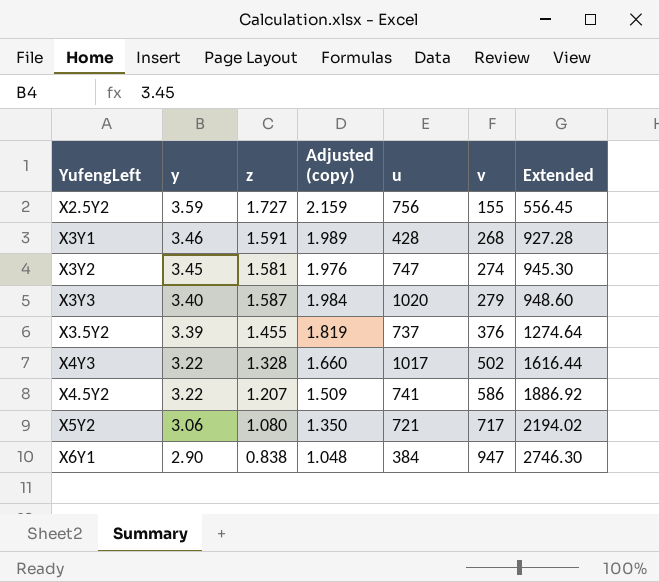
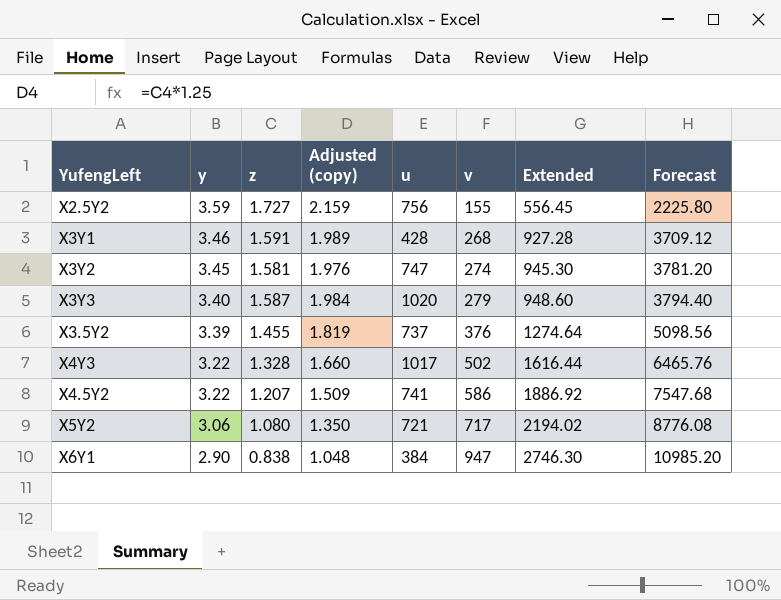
column Forecast | formula: none -> [Extended] * 4

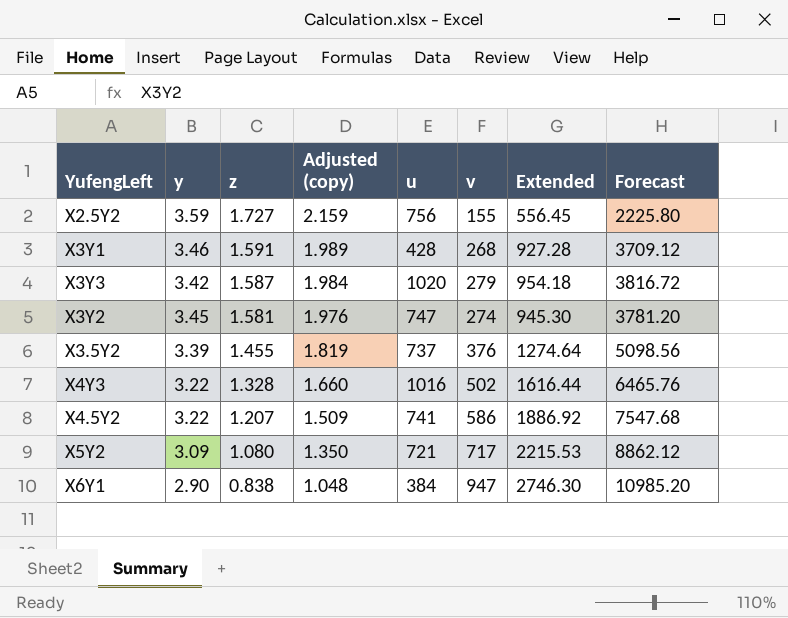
row order: y descending -> z descending
X3Y3 | y: 3.40 -> 3.42
X3Y3 | Extended: 948.60 -> 954.18
X3Y3 | Forecast: 3794.40 -> 3816.72
X4Y3 | u: 1017 -> 1016
X5Y2 | y: 3.06 -> 3.09
X5Y2 | Extended: 2194.02 -> 2215.53
X5Y2 | Forecast: 8776.08 -> 8862.12

